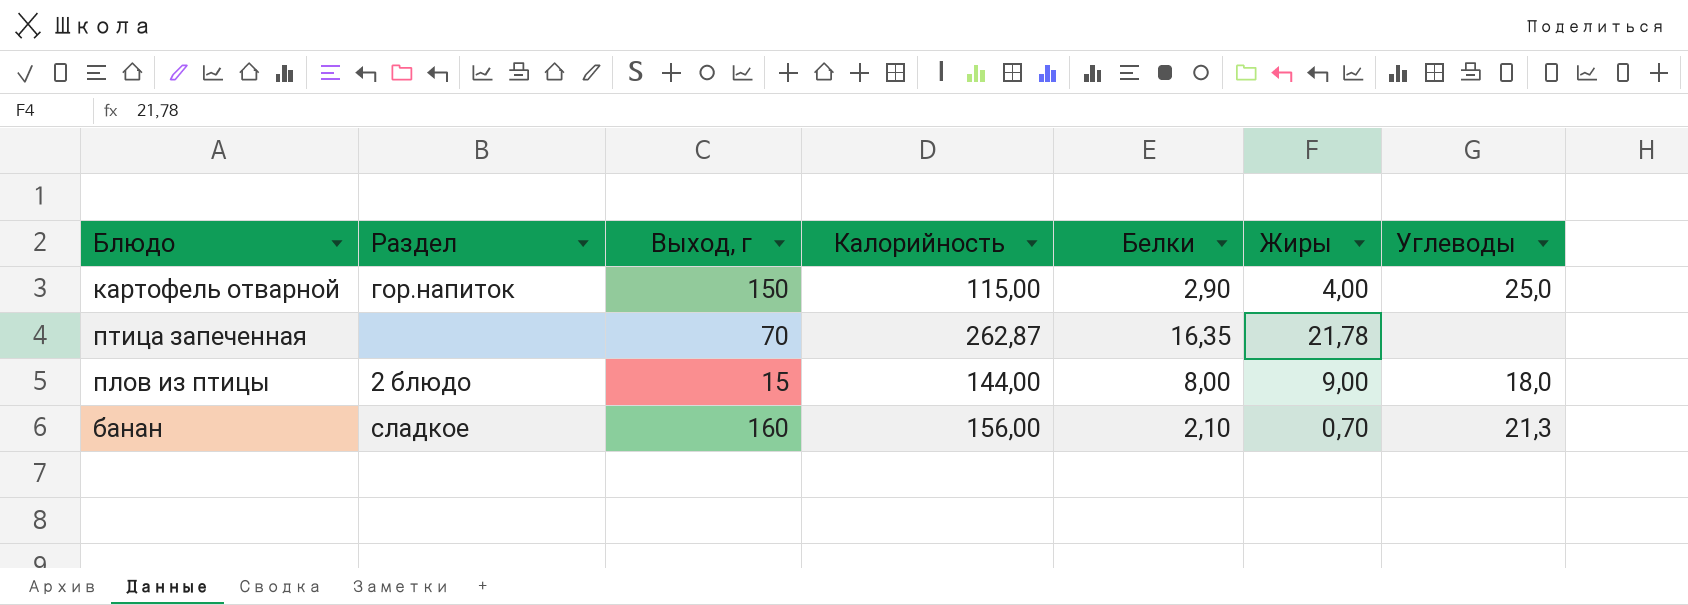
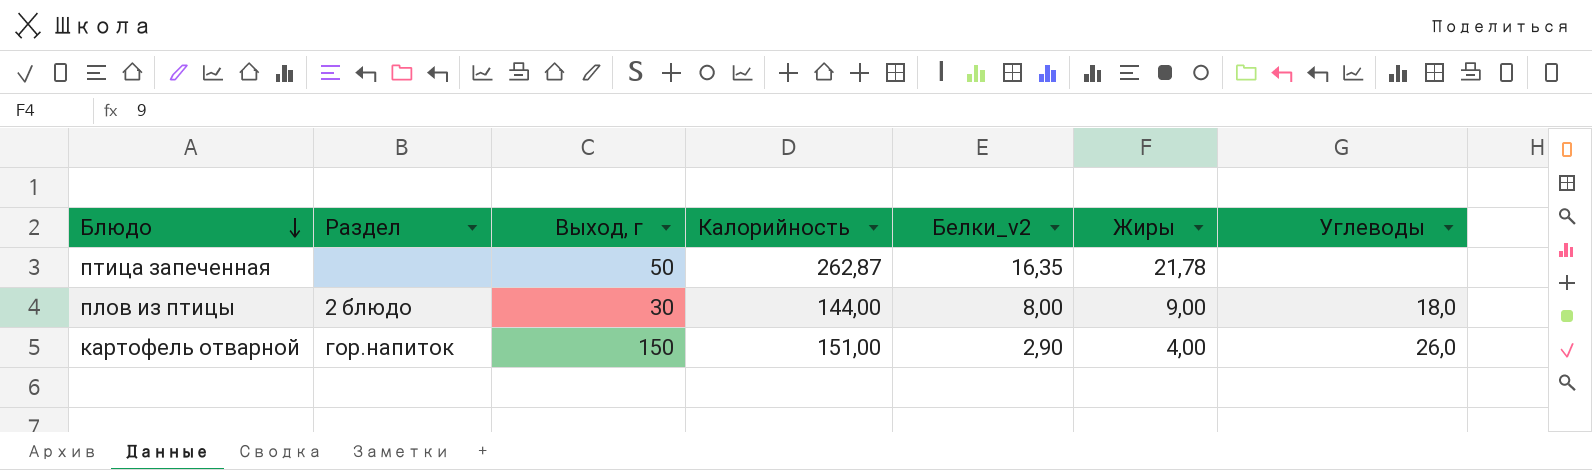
row order: none -> Блюдо descending
column name: Белки -> Белки_v2
row банан: сладкое | 160 | 156,00 | 2,10 | 0,70 | 21,3 -> none
птица запеченная | Выход, г: 70 -> 50
плов из птицы | Выход, г: 15 -> 30
картофель отварной | Калорийность: 115,00 -> 151,00
картофель отварной | Углеводы: 25,0 -> 26,0

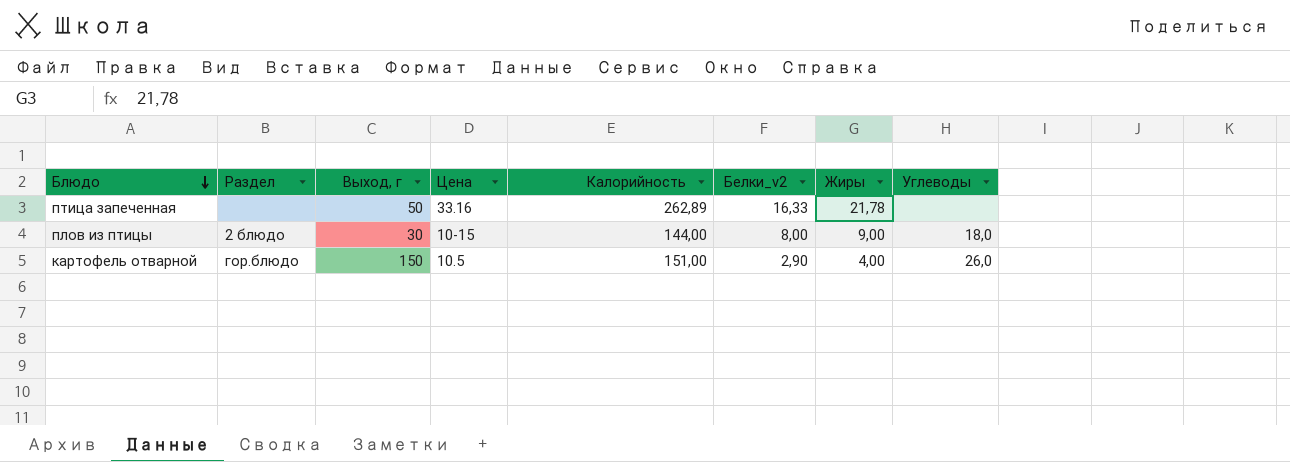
column Цена | position: none -> 4
птица запеченная | Калорийность: 262,87 -> 262,89
птица запеченная | Белки_v2: 16,35 -> 16,33
картофель отварной | Раздел: гор.напиток -> гор.блюдо

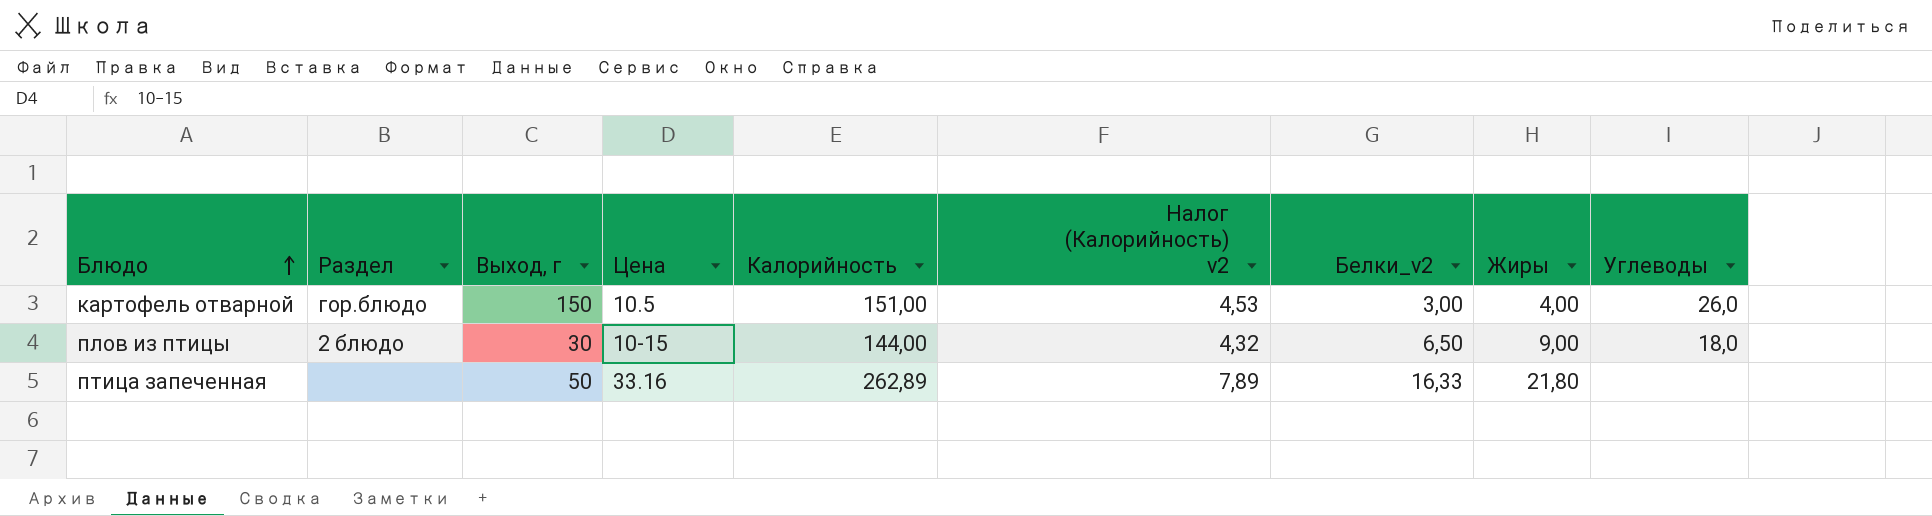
row order: Блюдо descending -> Блюдо ascending
column Налог (Калорийность) v2 | formula: none -> [Калорийность] * 0,03
картофель отварной | Белки_v2: 2,90 -> 3,00
плов из птицы | Белки_v2: 8,00 -> 6,50
птица запеченная | Жиры: 21,78 -> 21,80

